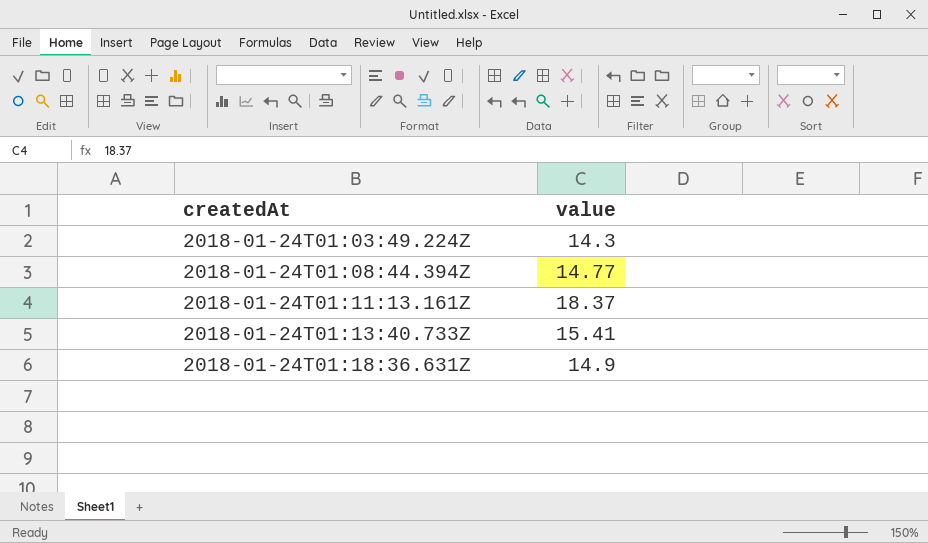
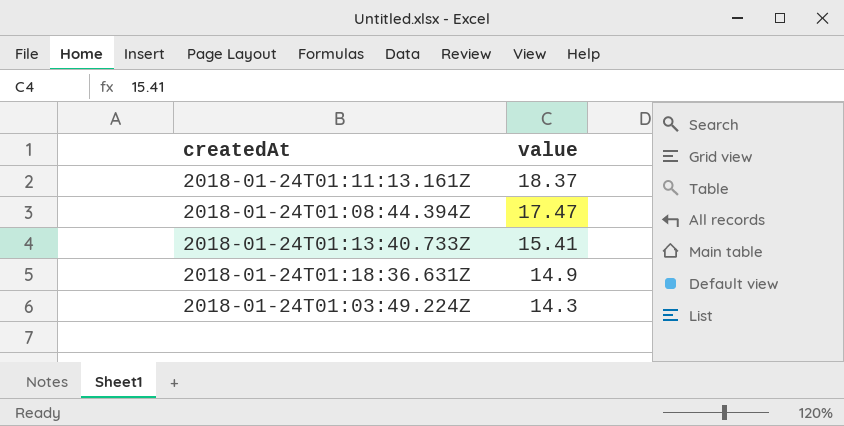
row order: createdAt ascending -> value descending
2018-01-24T01:08:44.394Z | value: 14.77 -> 17.47

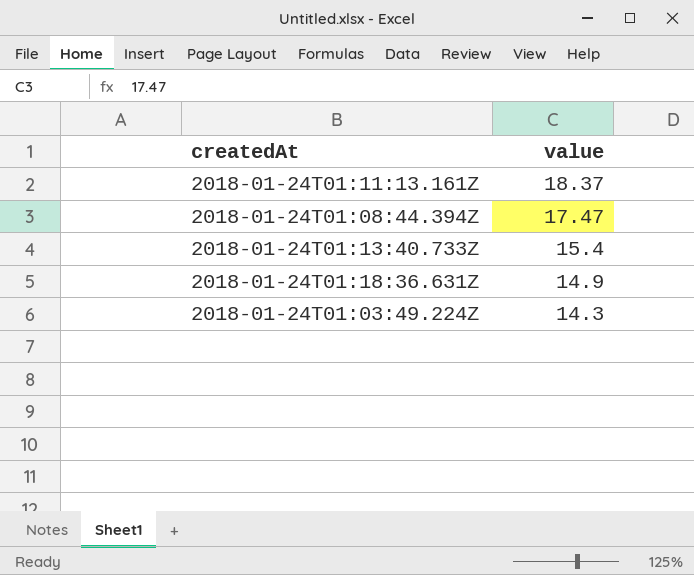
2018-01-24T01:13:40.733Z | value: 15.41 -> 15.4

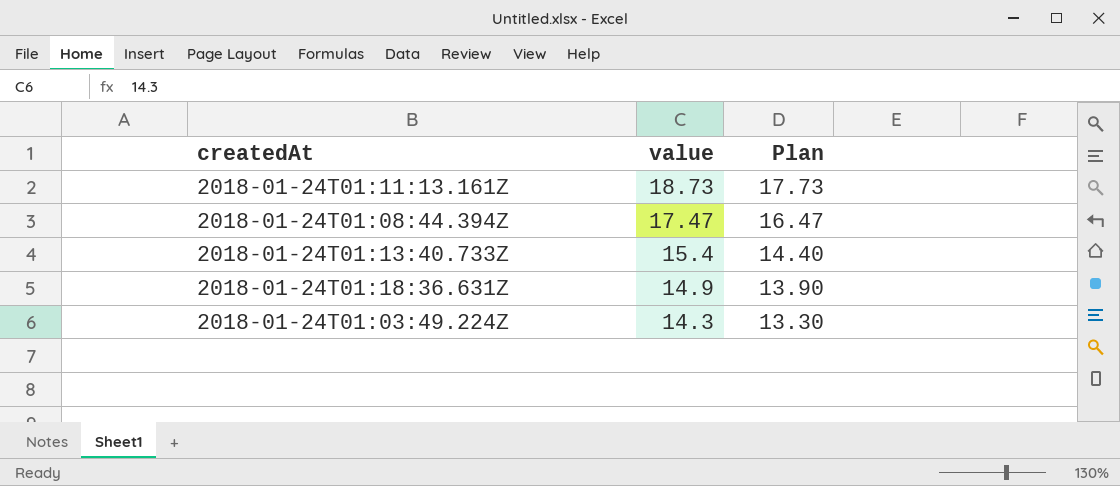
column Plan | formula: none -> [value] - 1
2018-01-24T01:11:13.161Z | value: 18.37 -> 18.73

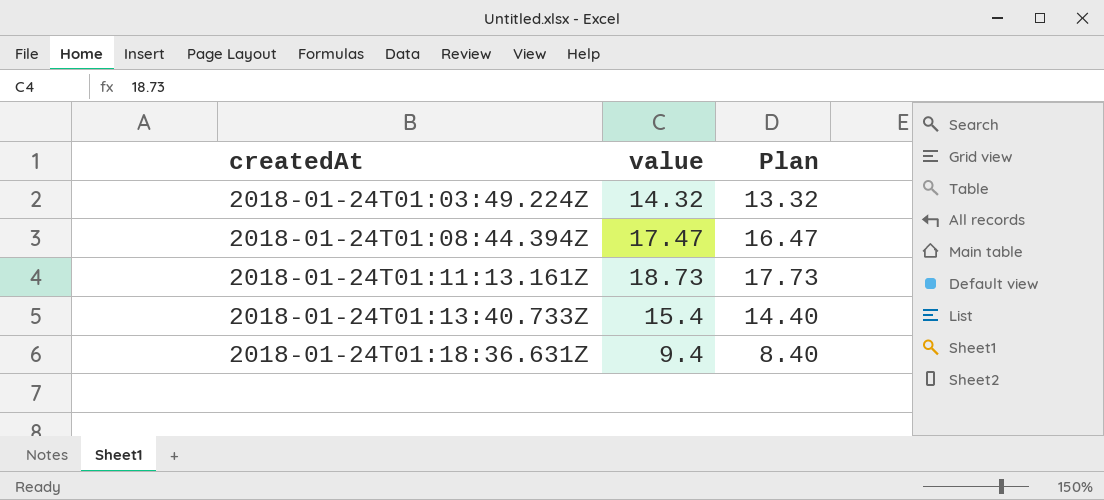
row order: value descending -> createdAt ascending
2018-01-24T01:03:49.224Z | value: 14.3 -> 14.32
2018-01-24T01:03:49.224Z | Plan: 13.30 -> 13.32
2018-01-24T01:18:36.631Z | value: 14.9 -> 9.4
2018-01-24T01:18:36.631Z | Plan: 13.90 -> 8.40

